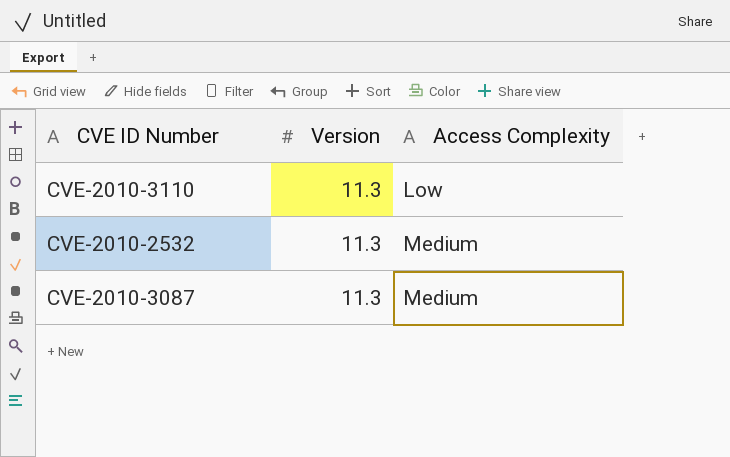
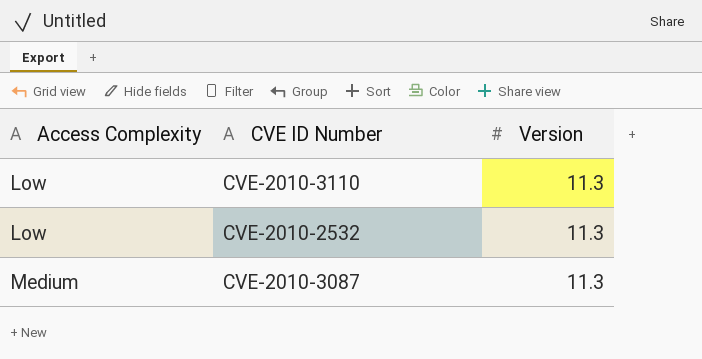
column Access Complexity | position: 3 -> 1
CVE-2010-2532 | Access Complexity: Medium -> Low

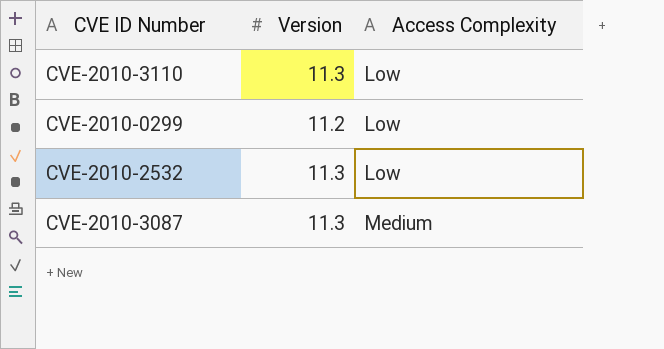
column Access Complexity | position: 1 -> 3
row CVE-2010-0299: none -> 11.2 | Low

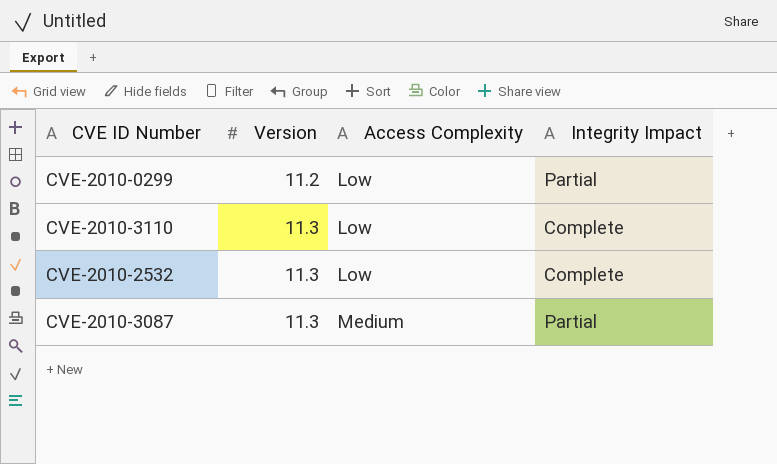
row order: Access Complexity ascending -> Version ascending
column Integrity Impact | position: none -> 4

